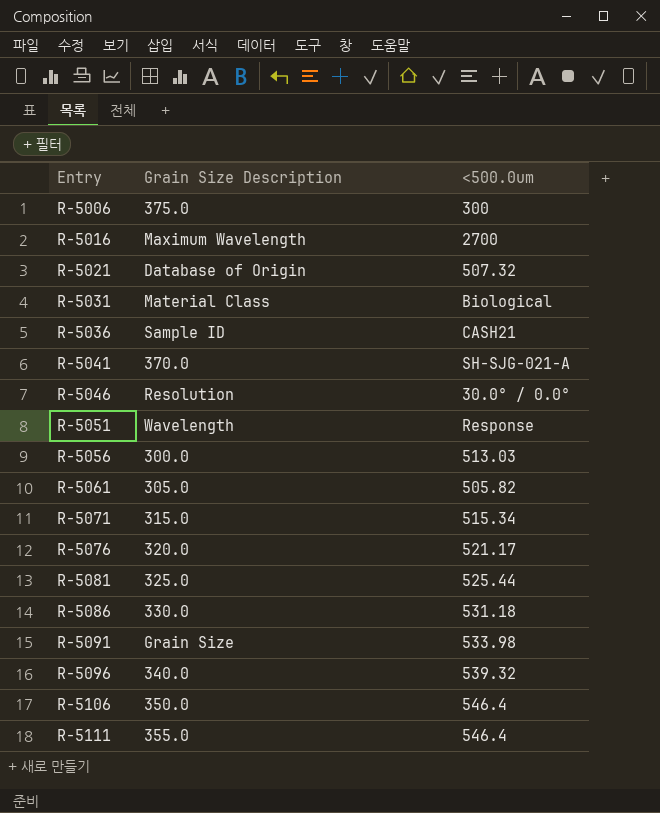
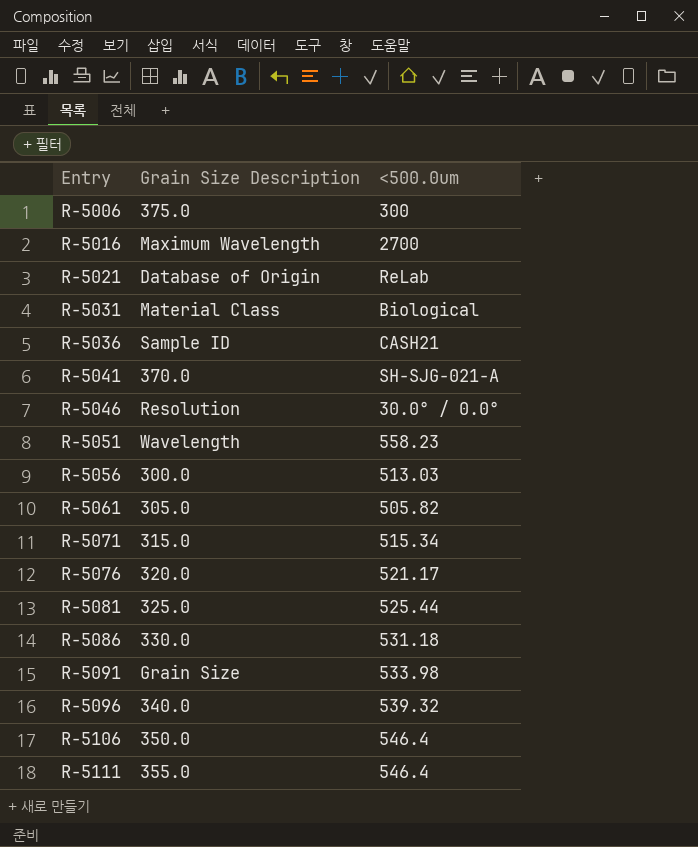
R-5021 | <500.0um: 507.32 -> ReLab
R-5051 | <500.0um: Response -> 558.23

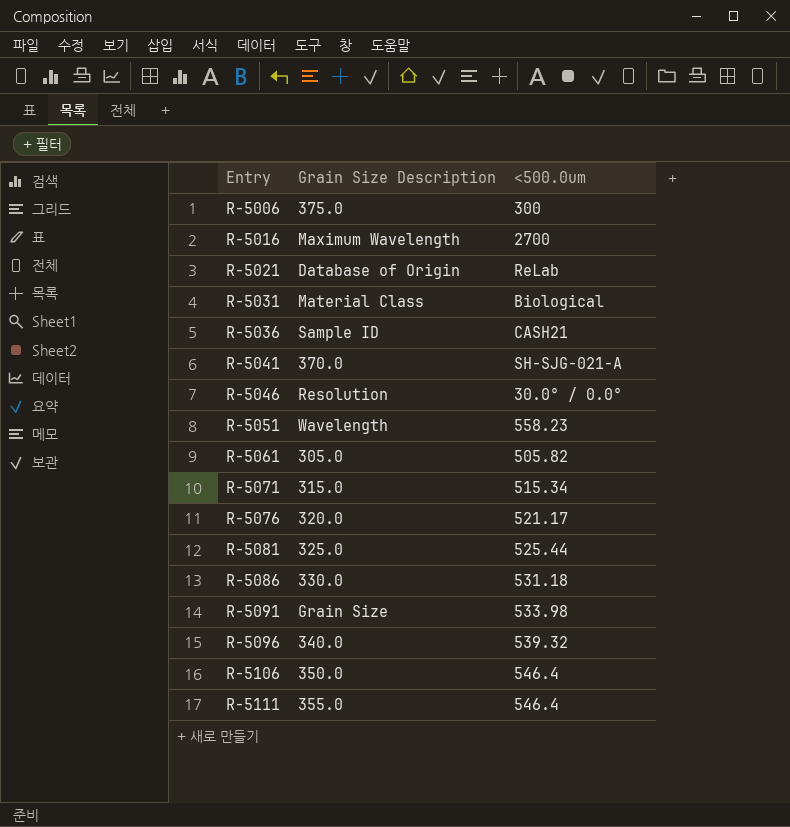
row R-5056: 300.0 | 513.03 -> none

